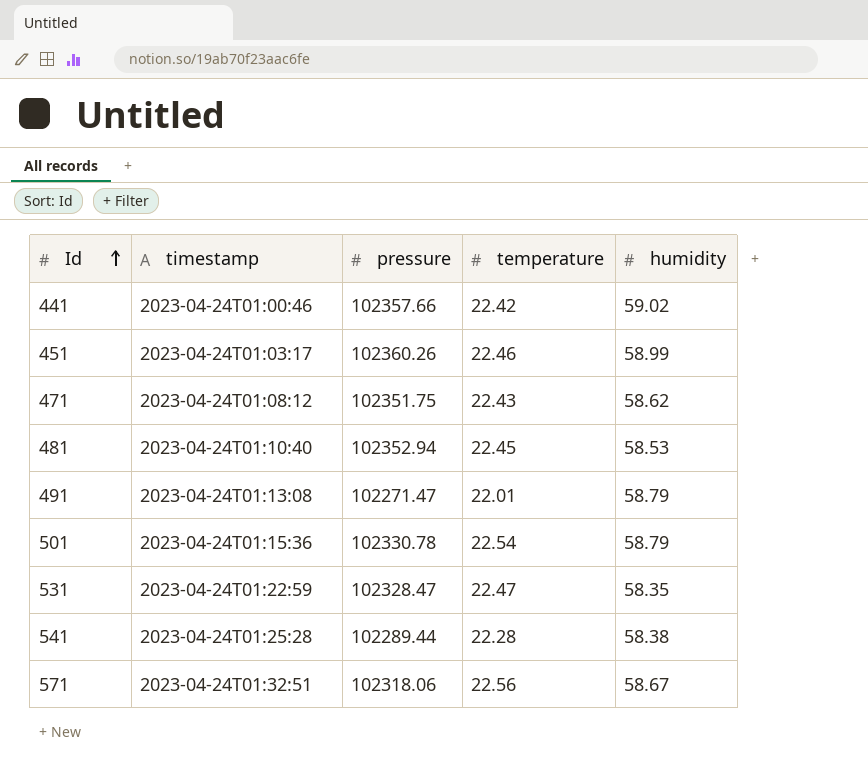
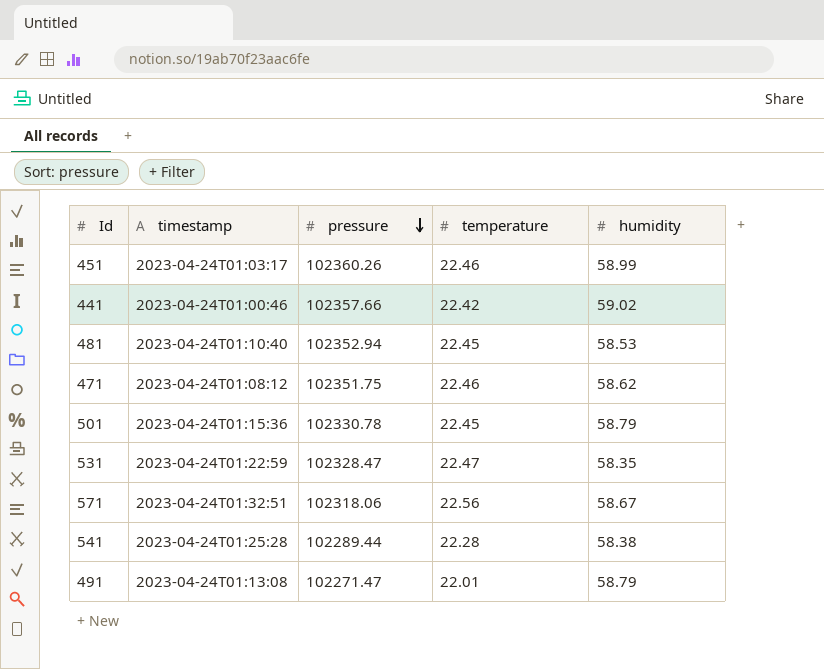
row order: Id ascending -> pressure descending
471 | temperature: 22.43 -> 22.46
501 | temperature: 22.54 -> 22.45

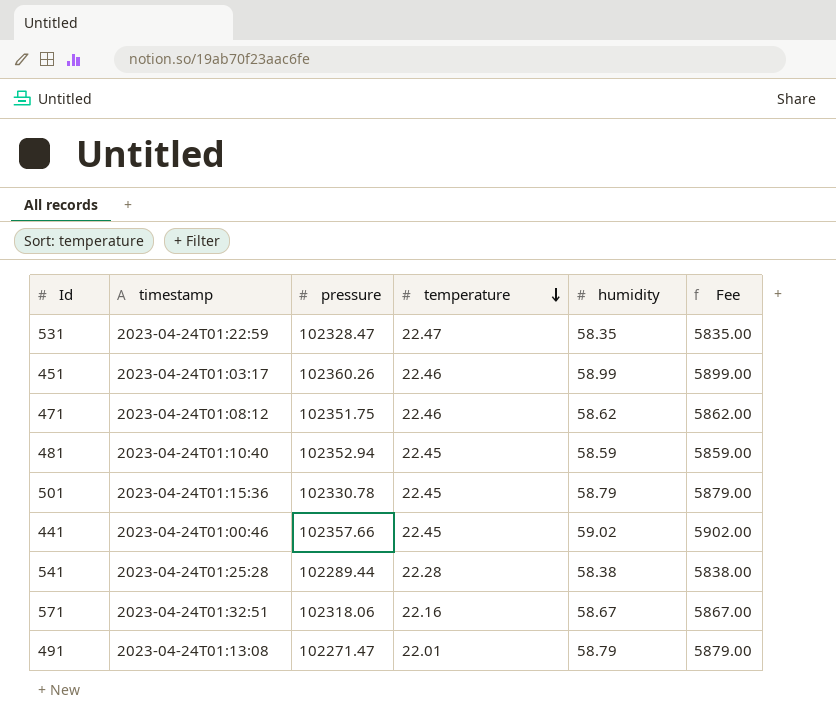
row order: pressure descending -> temperature descending
column Fee | formula: none -> [humidity] * 100
481 | humidity: 58.53 -> 58.59
441 | temperature: 22.42 -> 22.45
571 | temperature: 22.56 -> 22.16

